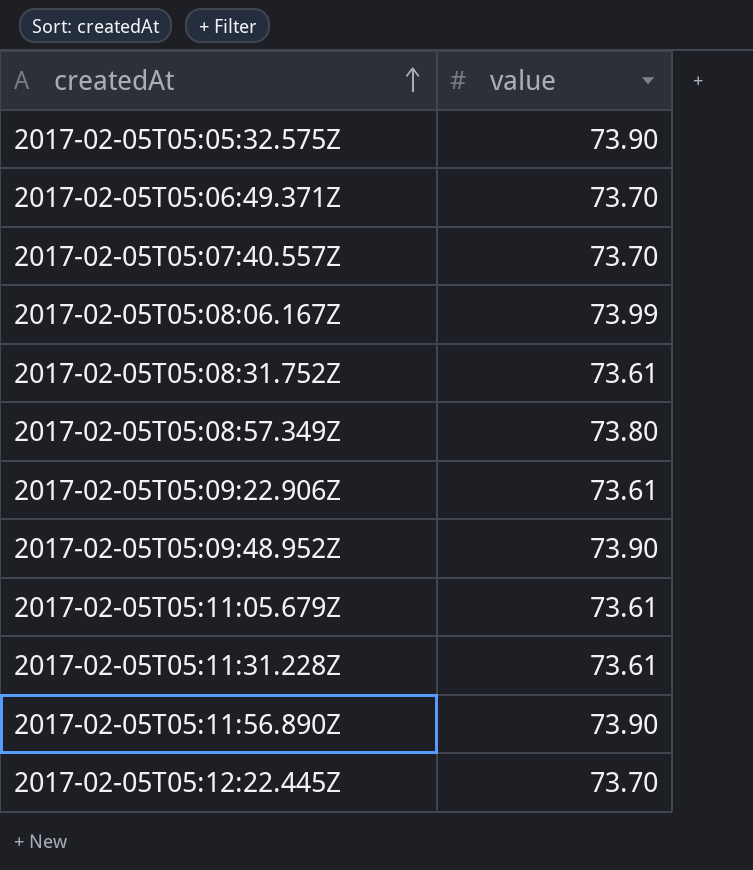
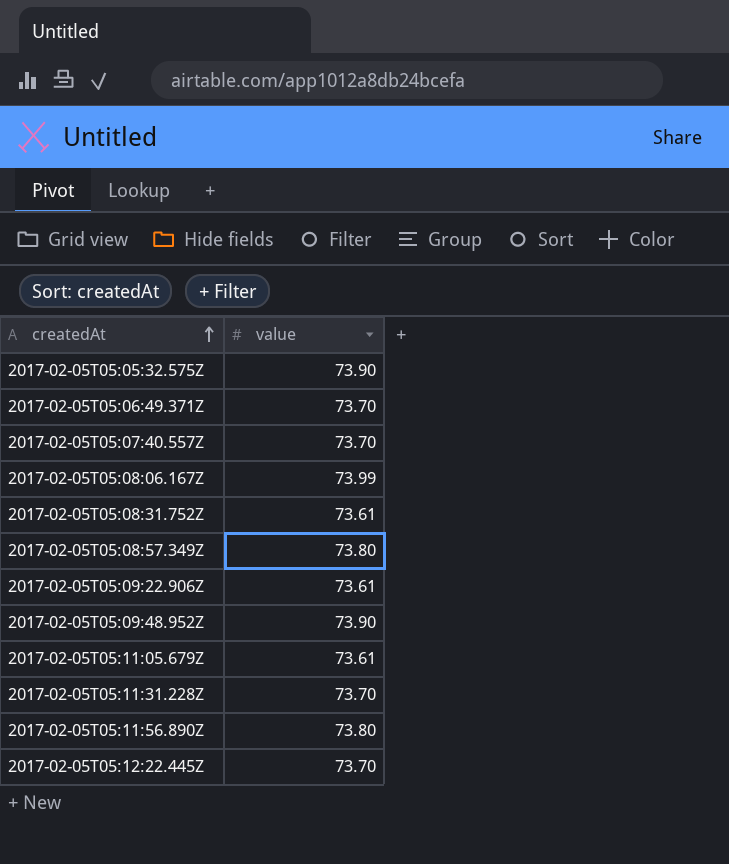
2017-02-05T05:11:31.228Z | value: 73.61 -> 73.70
2017-02-05T05:11:56.890Z | value: 73.90 -> 73.80

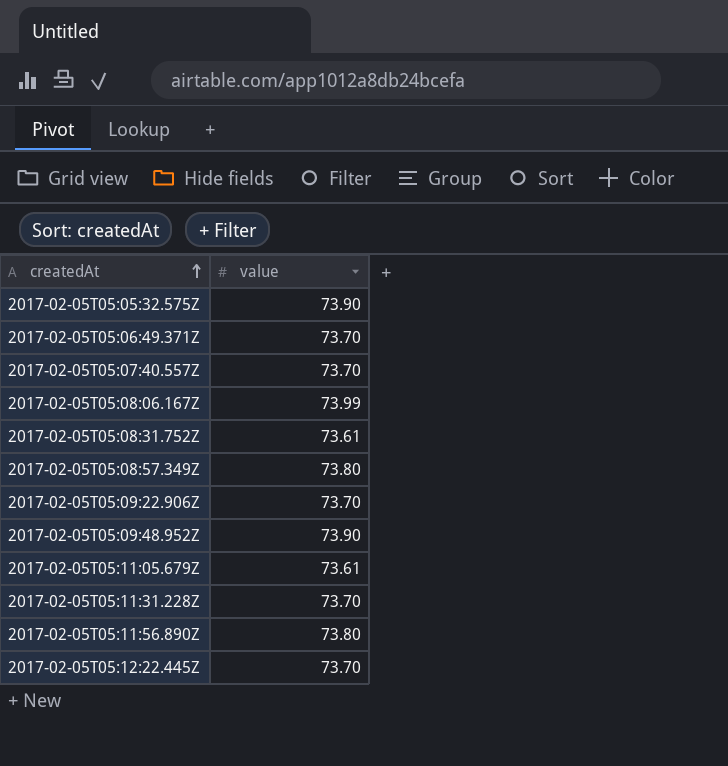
2017-02-05T05:09:22.906Z | value: 73.61 -> 73.70

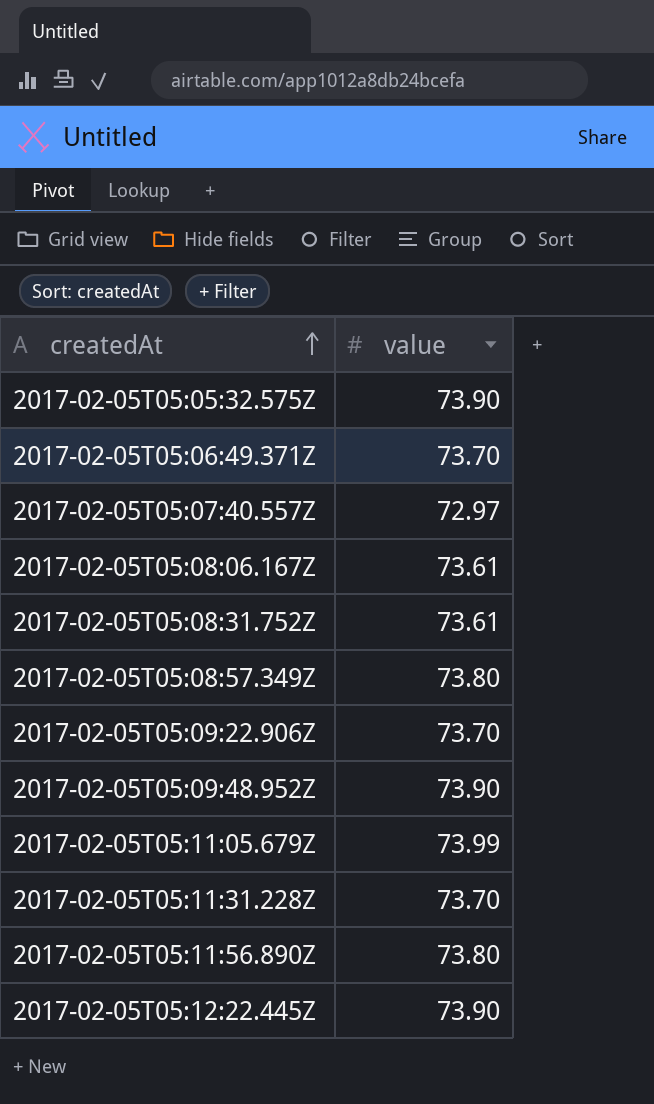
2017-02-05T05:07:40.557Z | value: 73.70 -> 72.97
2017-02-05T05:08:06.167Z | value: 73.99 -> 73.61
2017-02-05T05:11:05.679Z | value: 73.61 -> 73.99
2017-02-05T05:12:22.445Z | value: 73.70 -> 73.90

